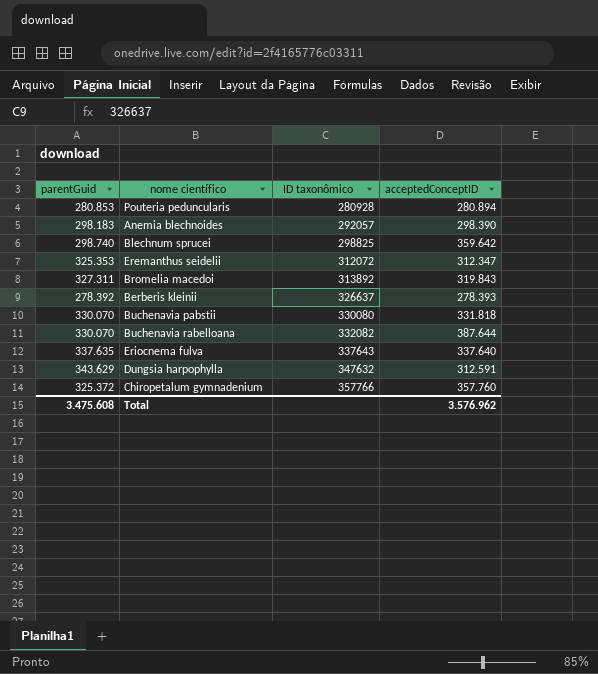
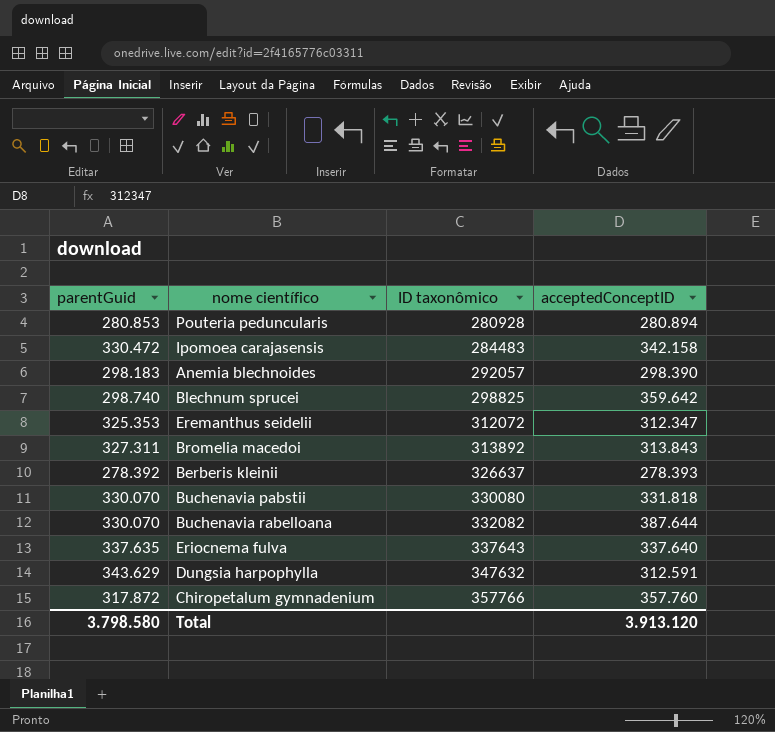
row Ipomoea carajasensis: none -> 330.472 | 284483 | 342.158
Bromelia macedoi | acceptedConceptID: 319.843 -> 313.843
Chiropetalum gymnadenium | parentGuid: 325.372 -> 317.872
Total | parentGuid: 3.475.608 -> 3.798.580
Total | acceptedConceptID: 3.576.962 -> 3.913.120

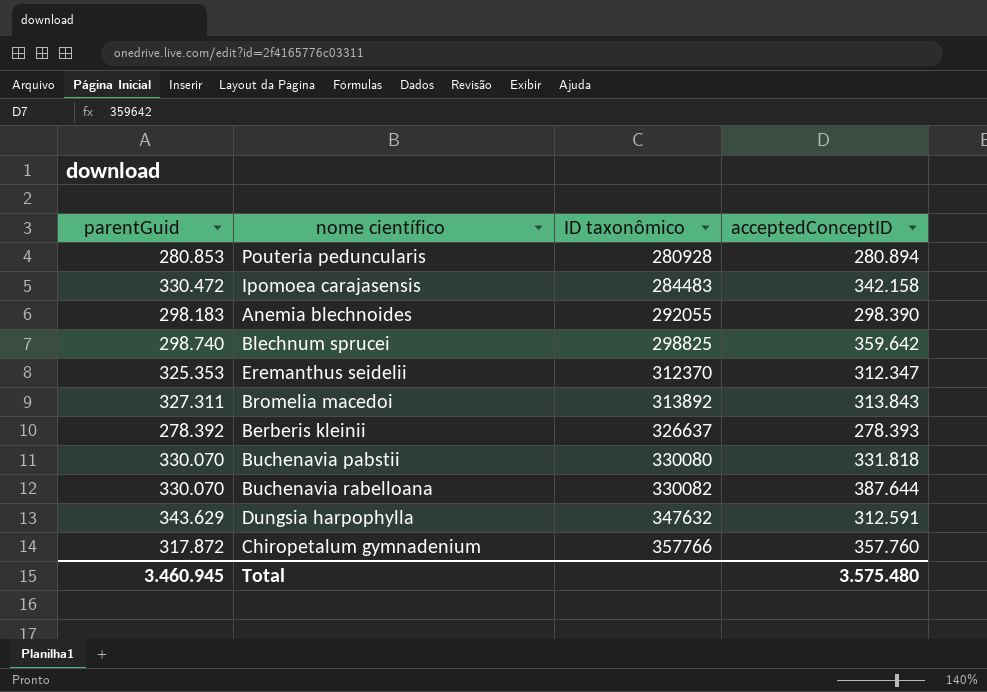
row Eriocnema fulva: 337.635 | 337643 | 337.640 -> none
Anemia blechnoides | ID taxonômico: 292057 -> 292055
Eremanthus seidelii | ID taxonômico: 312072 -> 312370
Buchenavia rabelloana | ID taxonômico: 332082 -> 330082
Total | parentGuid: 3.798.580 -> 3.460.945
Total | acceptedConceptID: 3.913.120 -> 3.575.480

